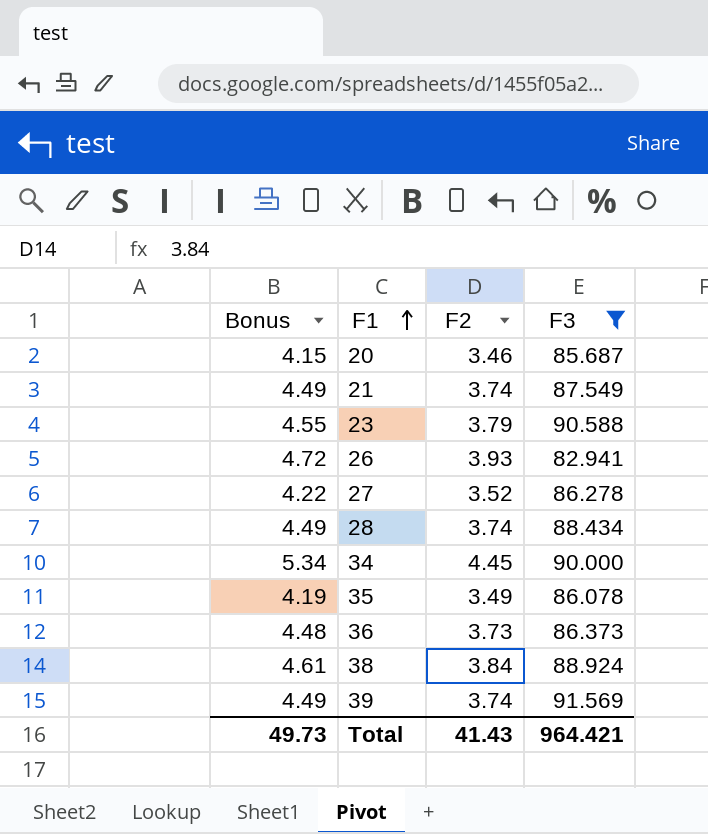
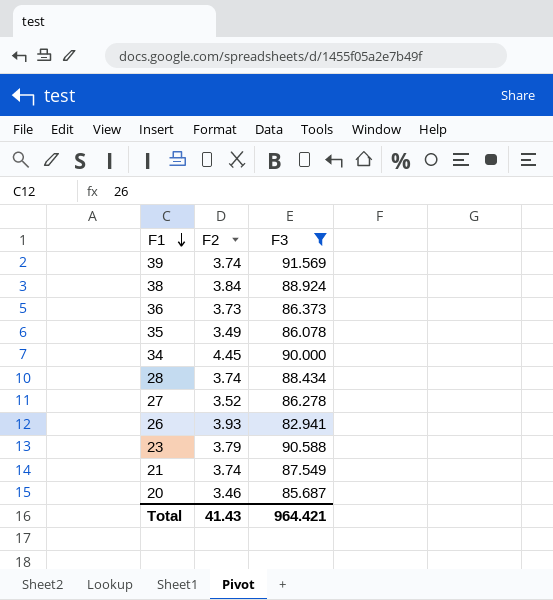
row order: F1 ascending -> F1 descending
column Bonus | formula: [F2] * 1.2 -> none

